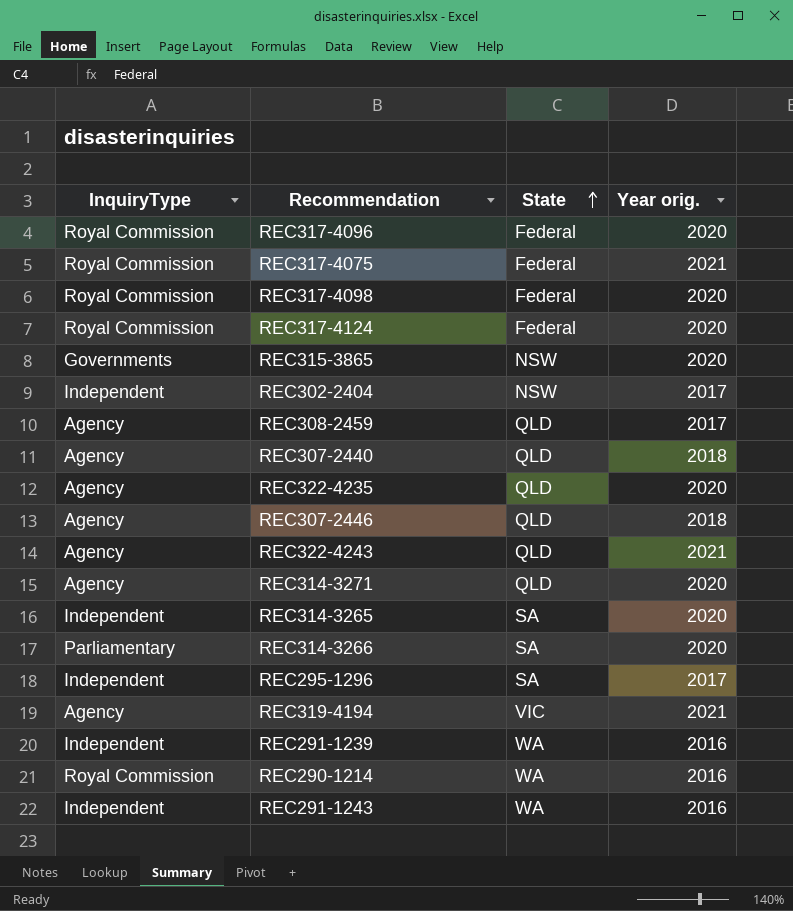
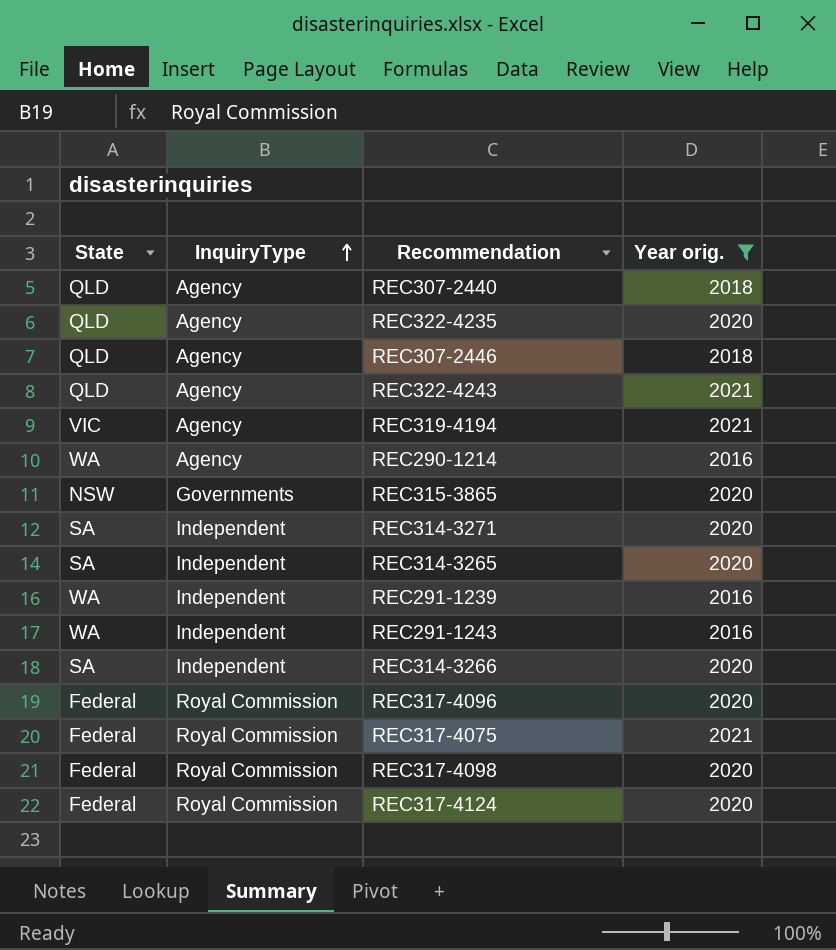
filter: none -> Year orig. != 2017
row order: State ascending -> InquiryType ascending
column State | position: 3 -> 1
REC290-1214 | InquiryType: Royal Commission -> Agency
REC314-3271 | State: QLD -> SA
REC314-3271 | InquiryType: Agency -> Independent
REC314-3266 | InquiryType: Parliamentary -> Independent

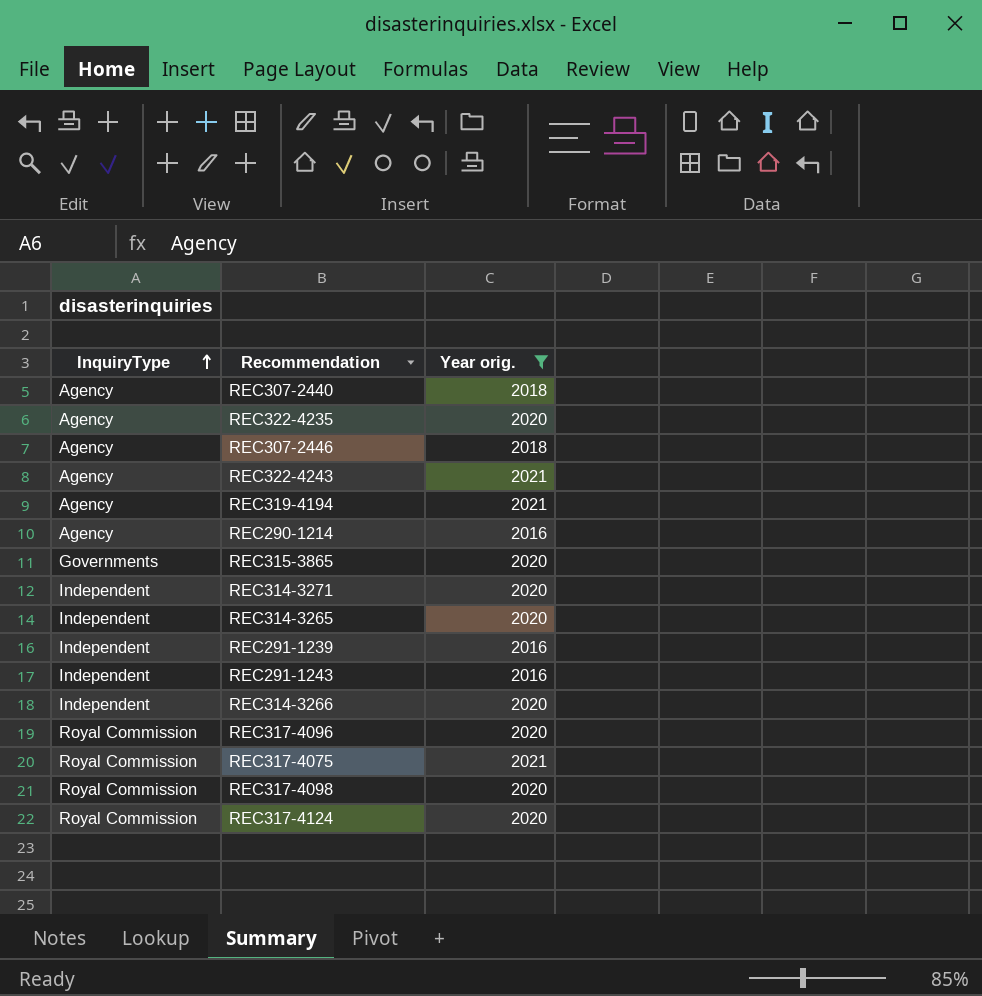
column State | position: 1 -> none

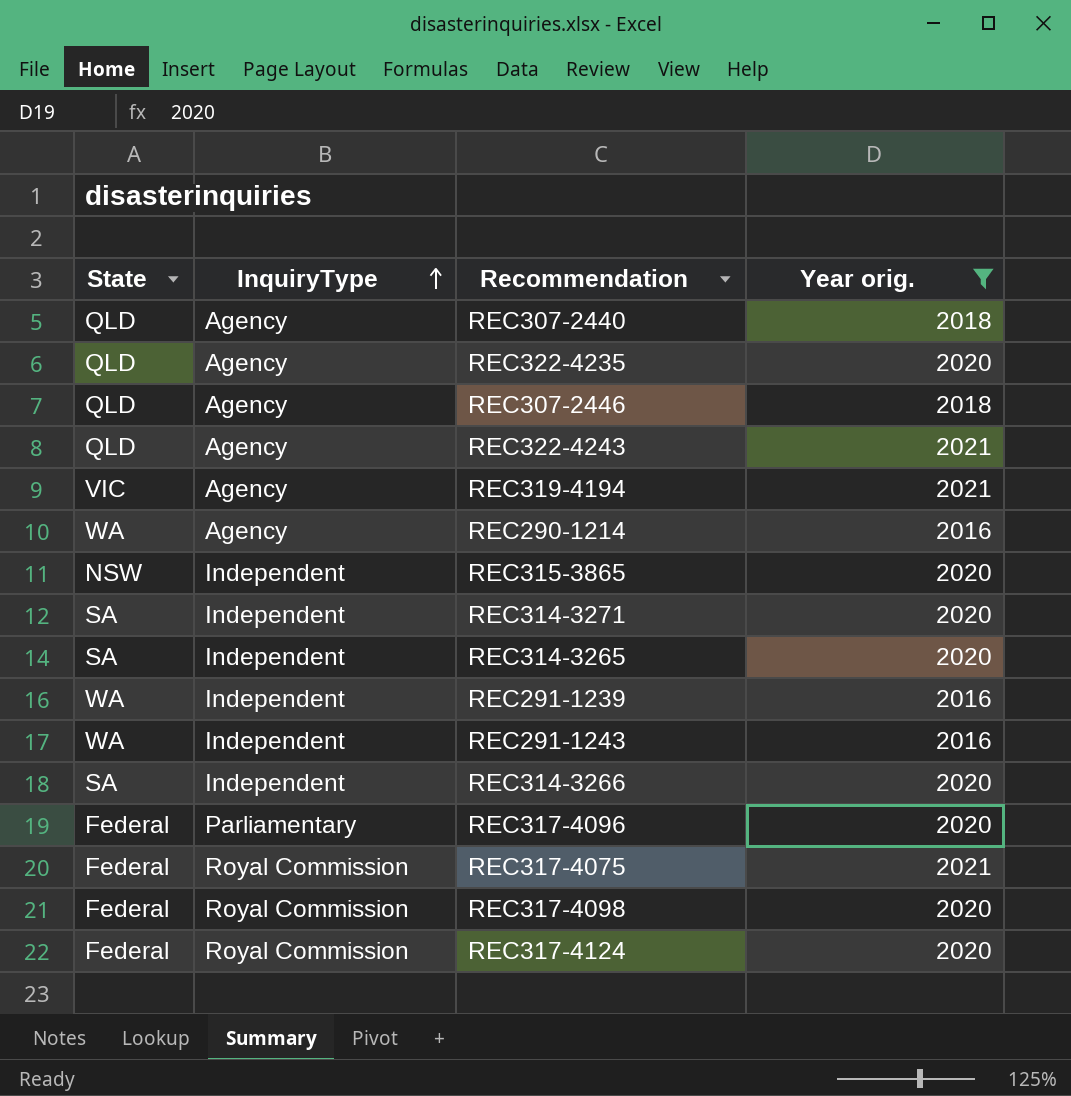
column State | position: none -> 1
REC315-3865 | InquiryType: Governments -> Independent
REC317-4096 | InquiryType: Royal Commission -> Parliamentary

